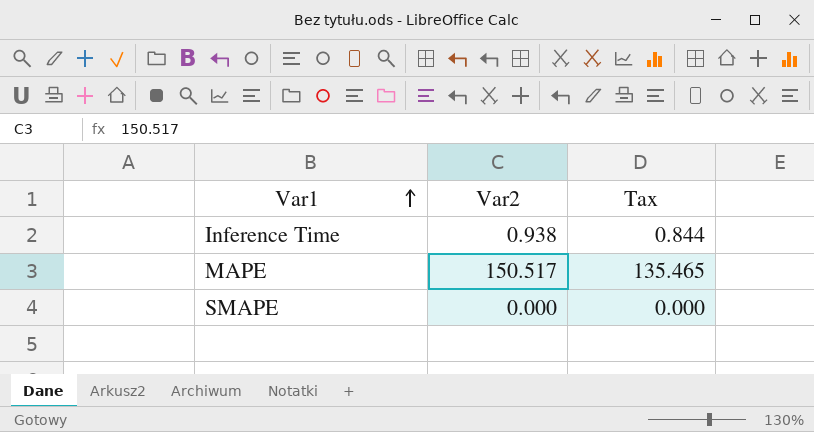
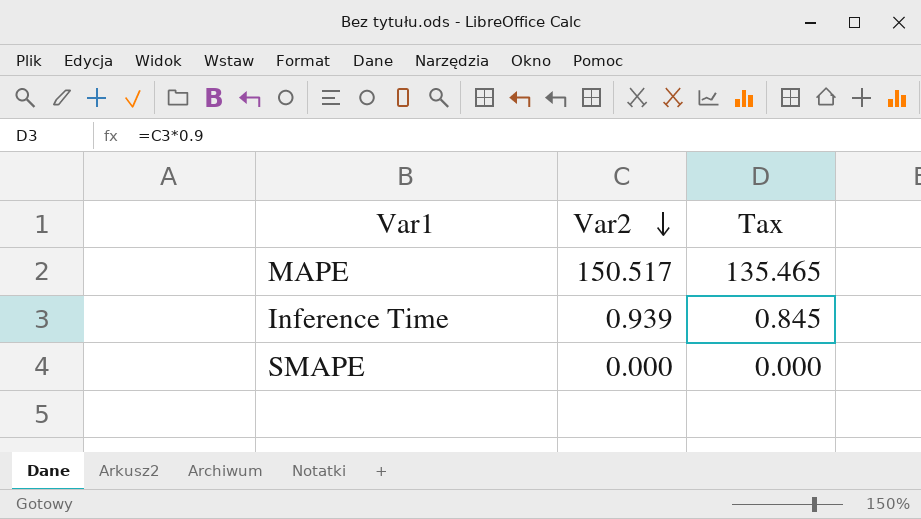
row order: Var1 ascending -> Var2 descending
Inference Time | Var2: 0.938 -> 0.939
Inference Time | Tax: 0.844 -> 0.845

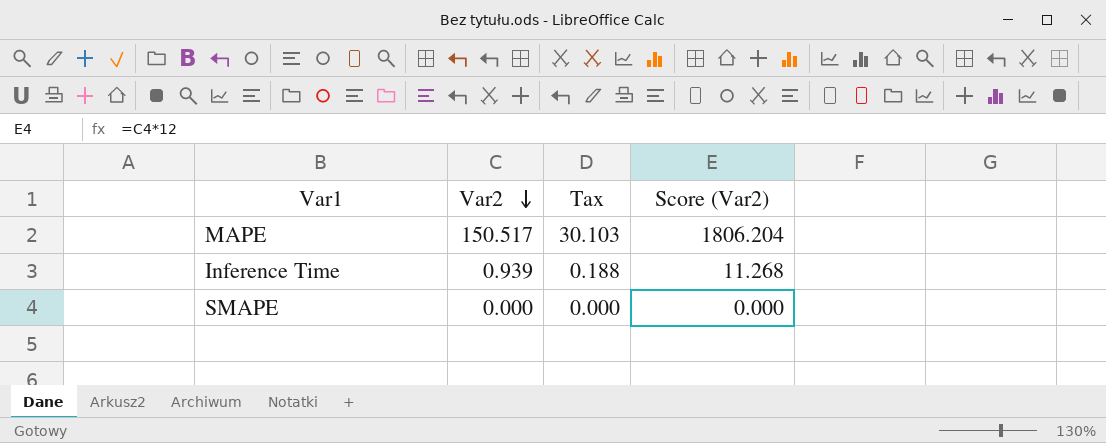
column Tax | formula: [Var2] * 0.9 -> [Var2] * 0.2
column Score (Var2) | formula: none -> [Var2] * 12

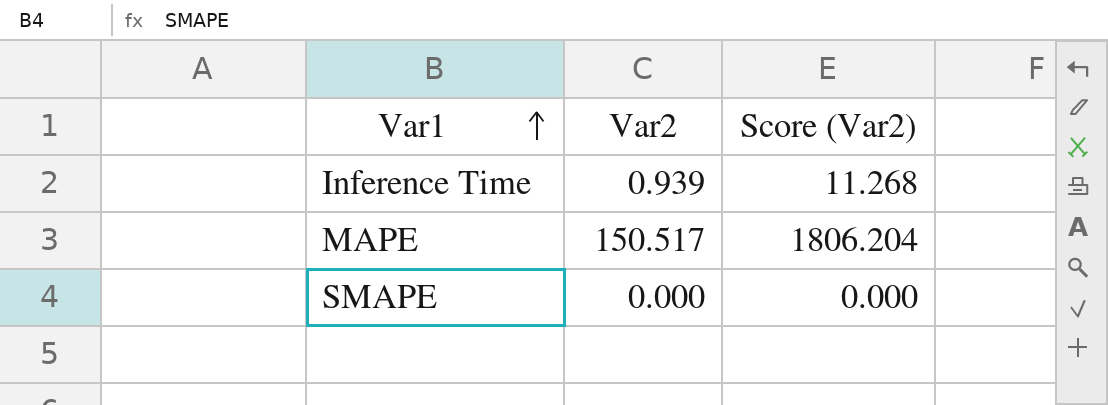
row order: Var2 descending -> Var1 ascending
column Tax | formula: [Var2] * 0.2 -> none

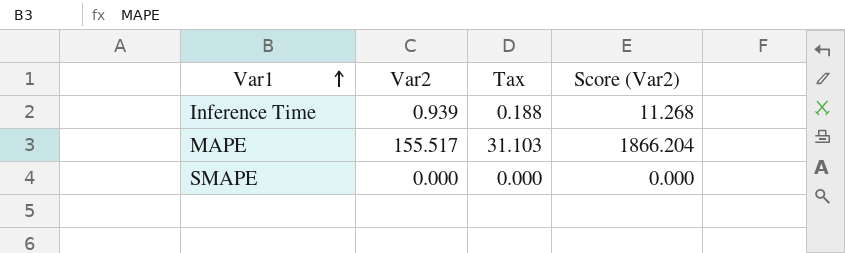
column Tax | formula: none -> [Var2] * 0.2
MAPE | Var2: 150.517 -> 155.517
MAPE | Score (Var2): 1806.204 -> 1866.204

